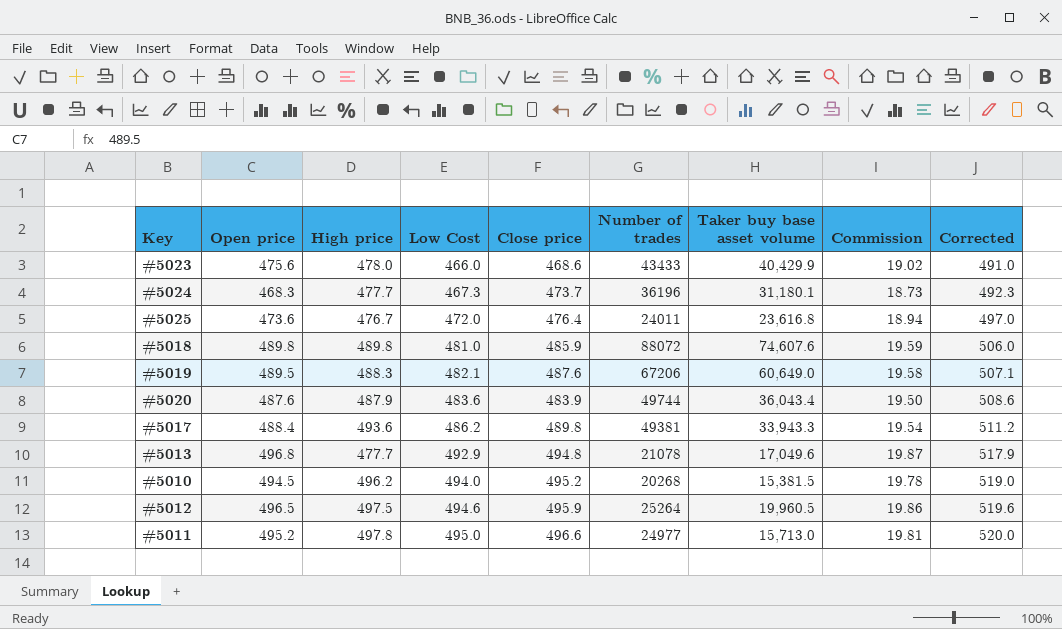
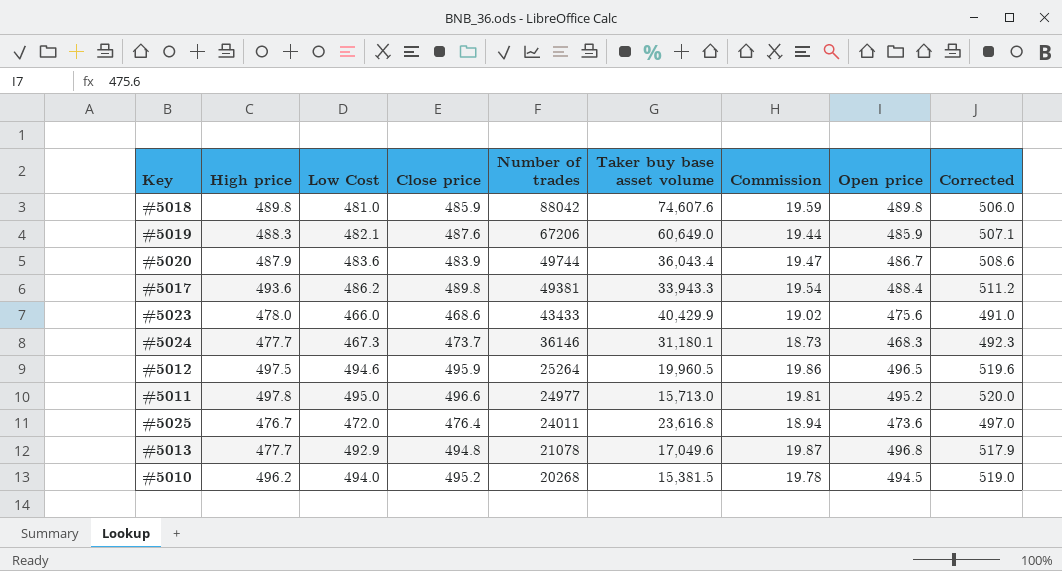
row order: Low Cost ascending -> Number of trades descending
column Open price | position: 2 -> 8
#5018 | Number of trades: 88072 -> 88042
#5019 | Commission: 19.58 -> 19.44
#5019 | Open price: 489.5 -> 485.9
#5020 | Commission: 19.50 -> 19.47
#5020 | Open price: 487.6 -> 486.7
#5024 | Number of trades: 36196 -> 36146

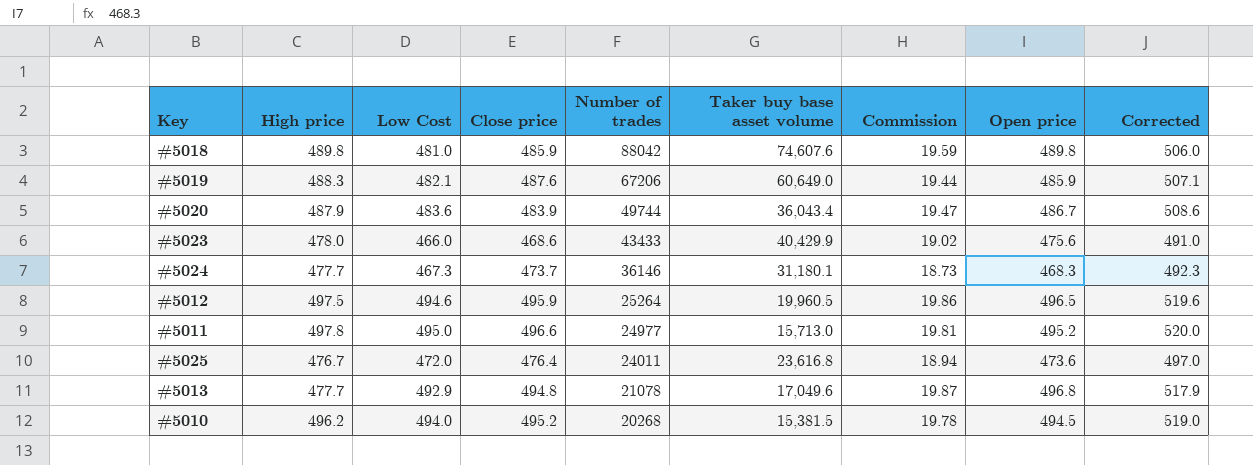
row #5017: 493.6 | 486.2 | 489.8 | 49381 | 33,943.3 | 19.54 | 488.4 | 511.2 -> none

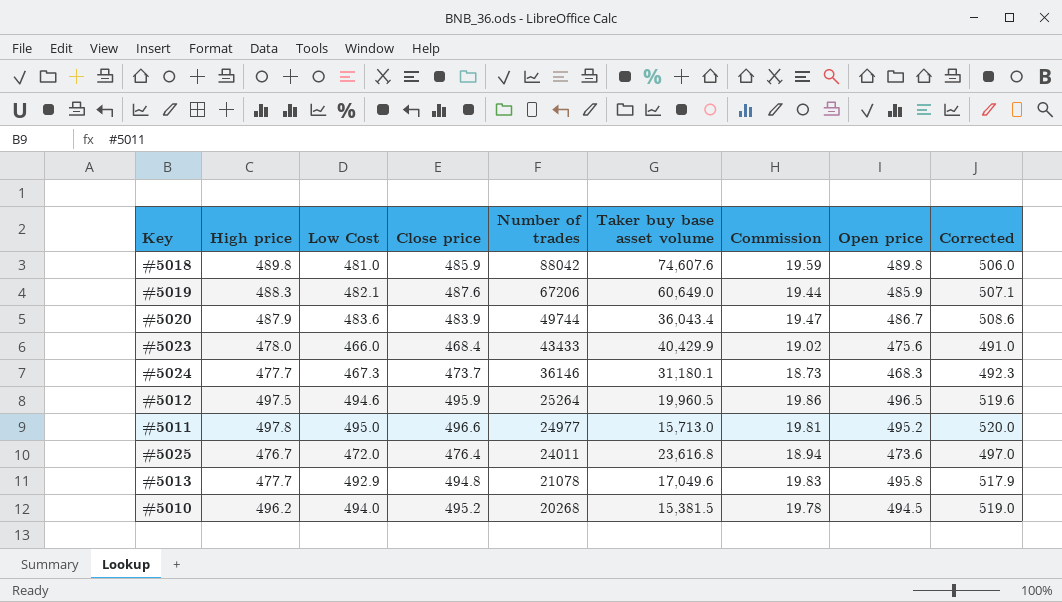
#5023 | Close price: 468.6 -> 468.4
#5013 | Commission: 19.87 -> 19.83
#5013 | Open price: 496.8 -> 495.8

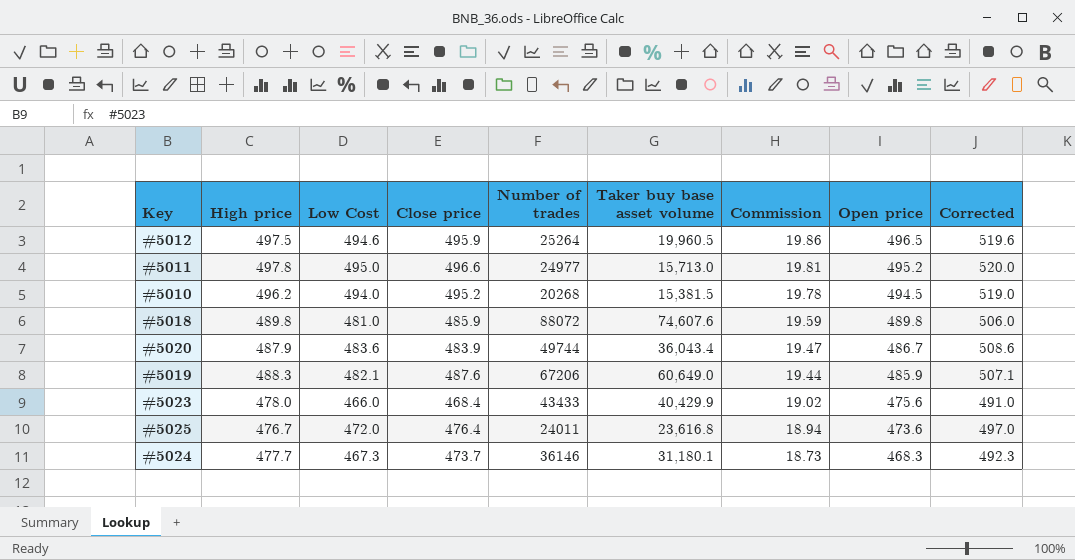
row order: Number of trades descending -> Commission descending
row #5013: 477.7 | 492.9 | 494.8 | 21078 | 17,049.6 | 19.83 | 495.8 | 517.9 -> none
#5018 | Number of trades: 88042 -> 88072

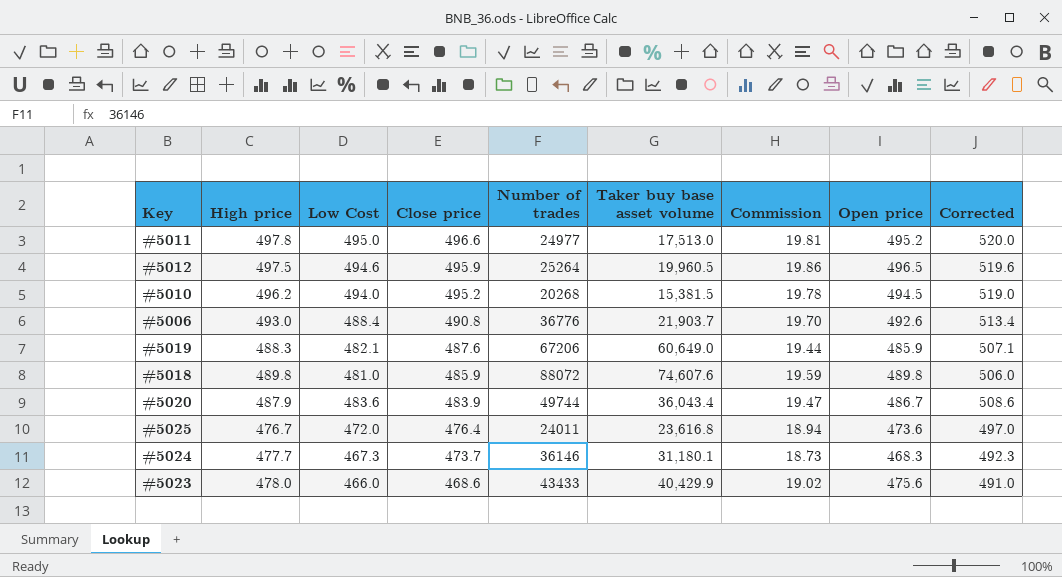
row order: Commission descending -> Close price descending
#5011 | Taker buy base asset volume: 15,713.0 -> 17,513.0
row #5006: none -> 493.0 | 488.4 | 490.8 | 36776 | 21,903.7 | 19.70 | 492.6 | 513.4
#5023 | Close price: 468.4 -> 468.6

